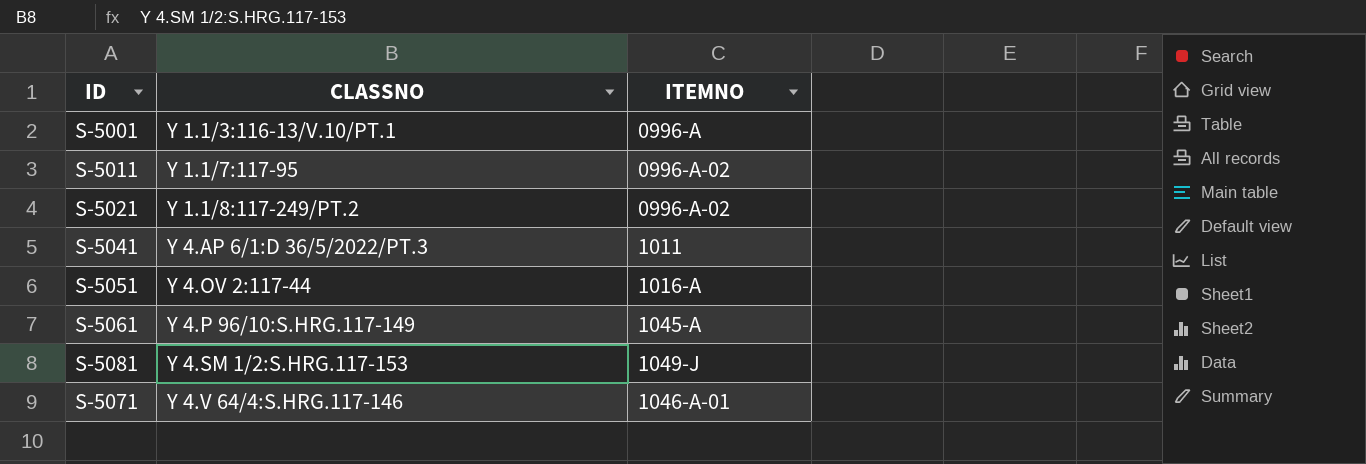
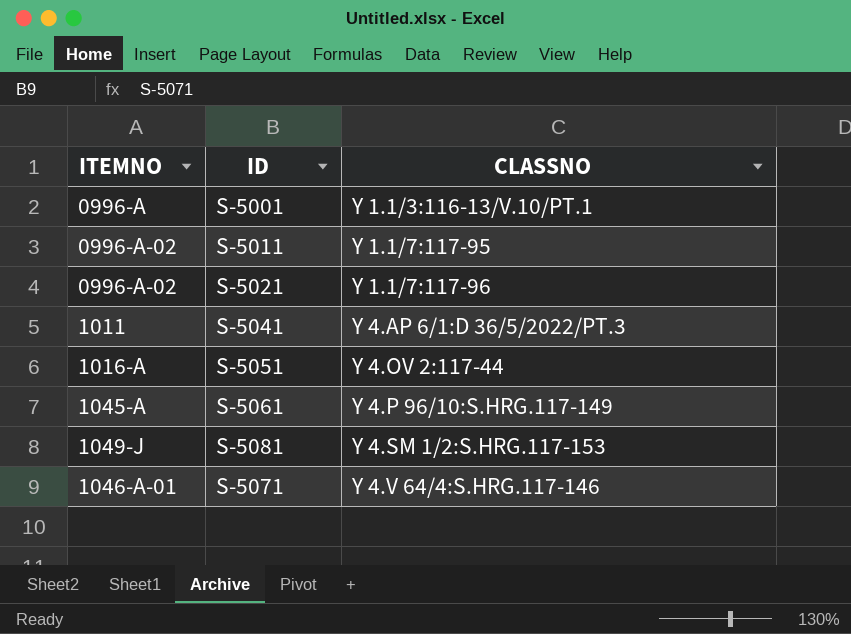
column ITEMNO | position: 3 -> 1
S-5021 | CLASSNO: Y 1.1/8:117-249/PT.2 -> Y 1.1/7:117-96

